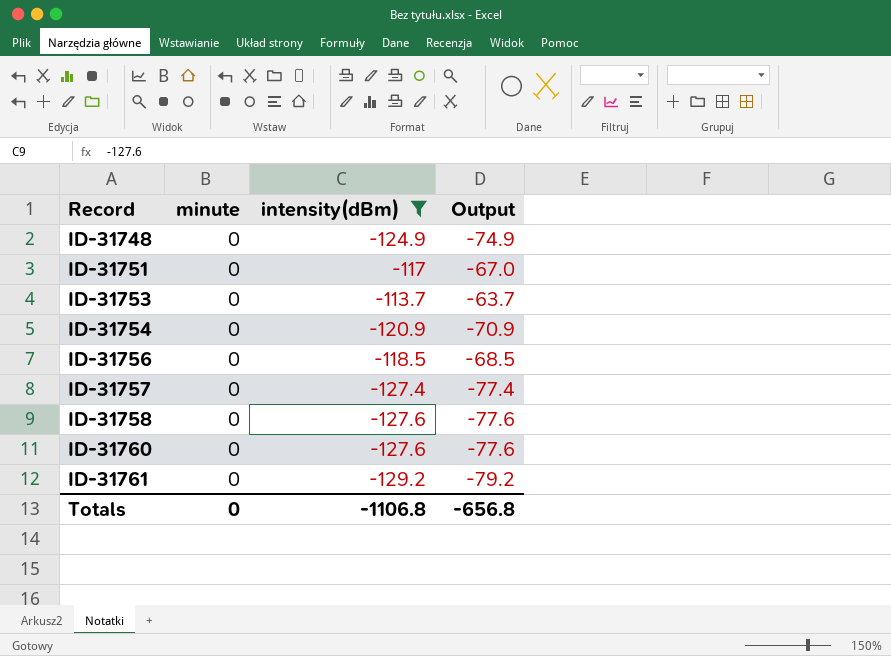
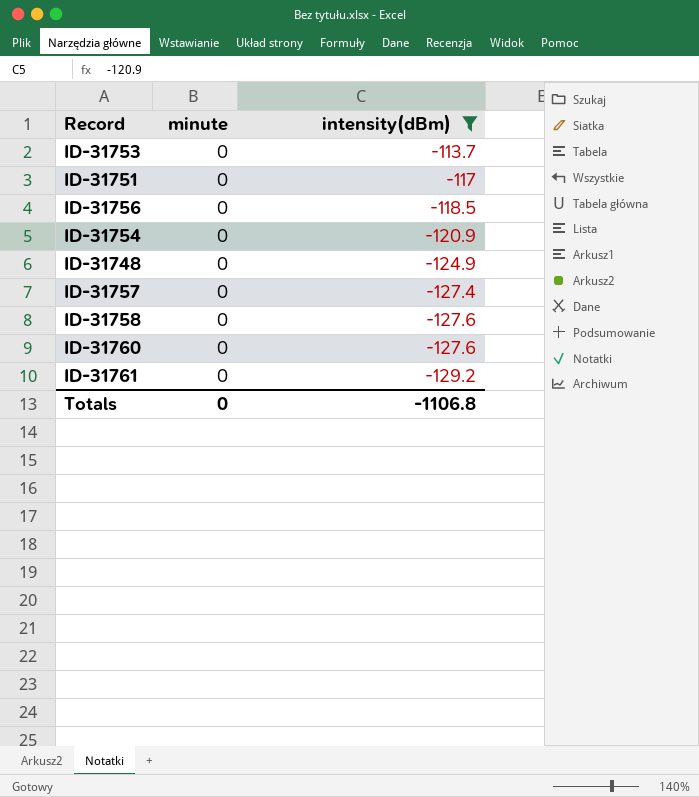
row order: Record ascending -> intensity(dBm) descending
column Output | formula: [intensity(dBm)] + 50 -> none

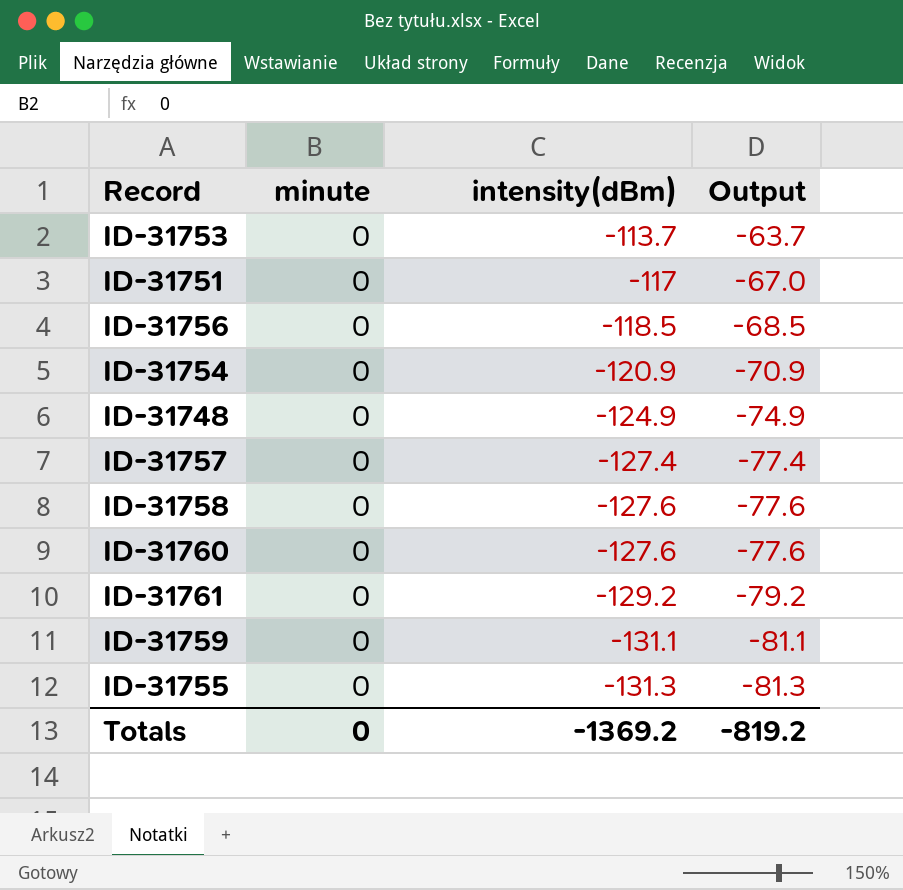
filter: intensity(dBm) >= -129.2 -> none
column Output | formula: none -> [intensity(dBm)] + 50
Totals | intensity(dBm): -1106.8 -> -1369.2

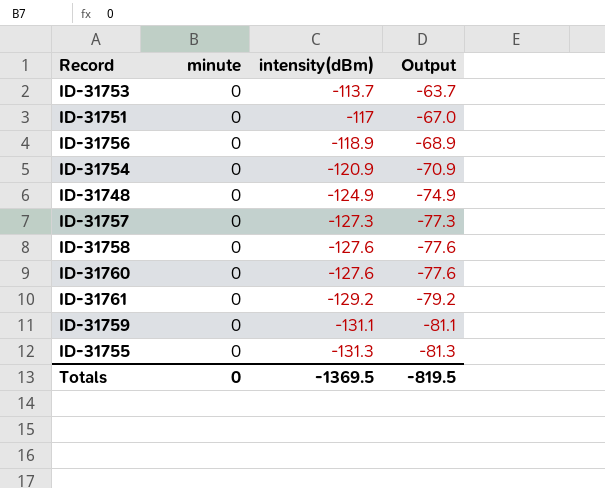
ID-31756 | intensity(dBm): -118.5 -> -118.9
ID-31756 | Output: -68.5 -> -68.9
ID-31757 | intensity(dBm): -127.4 -> -127.3
ID-31757 | Output: -77.4 -> -77.3
Totals | intensity(dBm): -1369.2 -> -1369.5
Totals | Output: -819.2 -> -819.5

